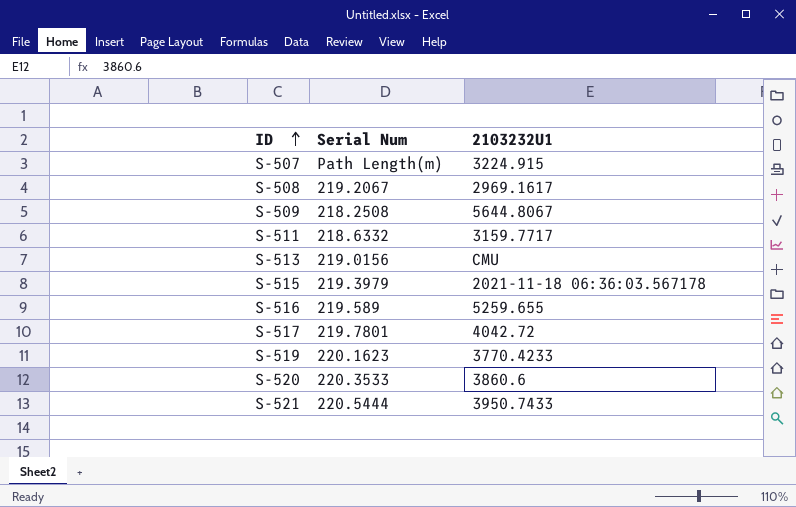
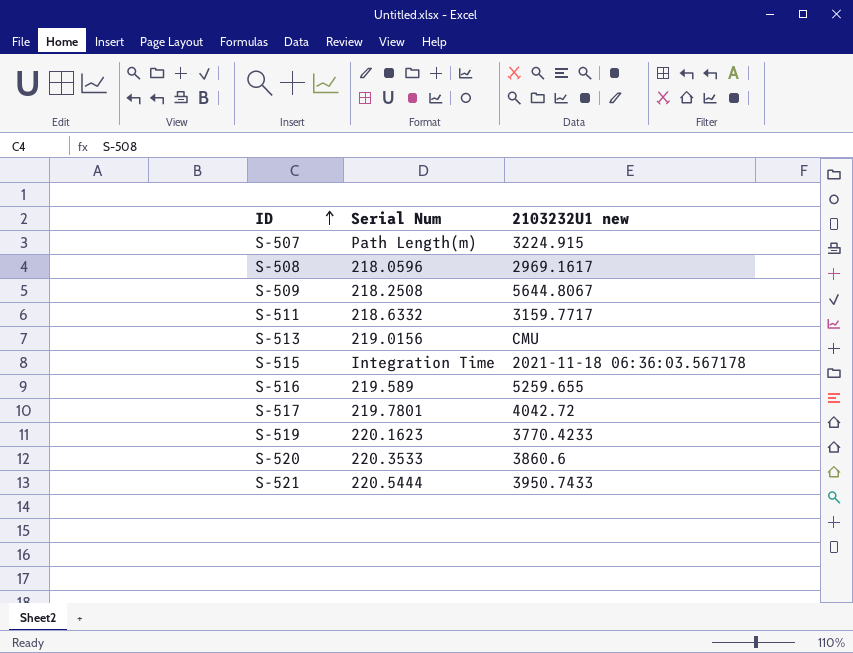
column name: 2103232U1 -> 2103232U1 new
S-508 | Serial Num: 219.2067 -> 218.0596
S-515 | Serial Num: 219.3979 -> Integration Time

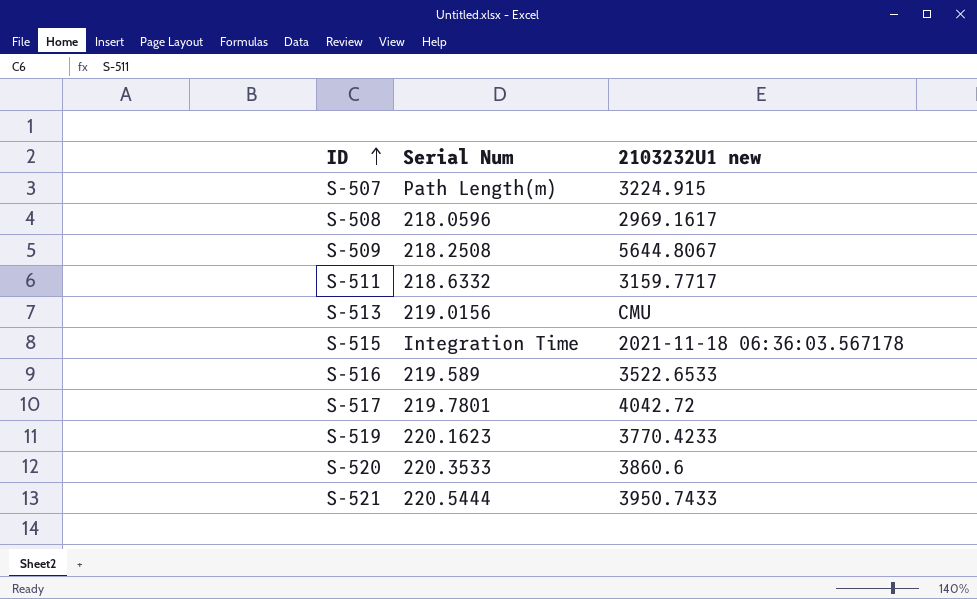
S-516 | 2103232U1 new: 5259.655 -> 3522.6533

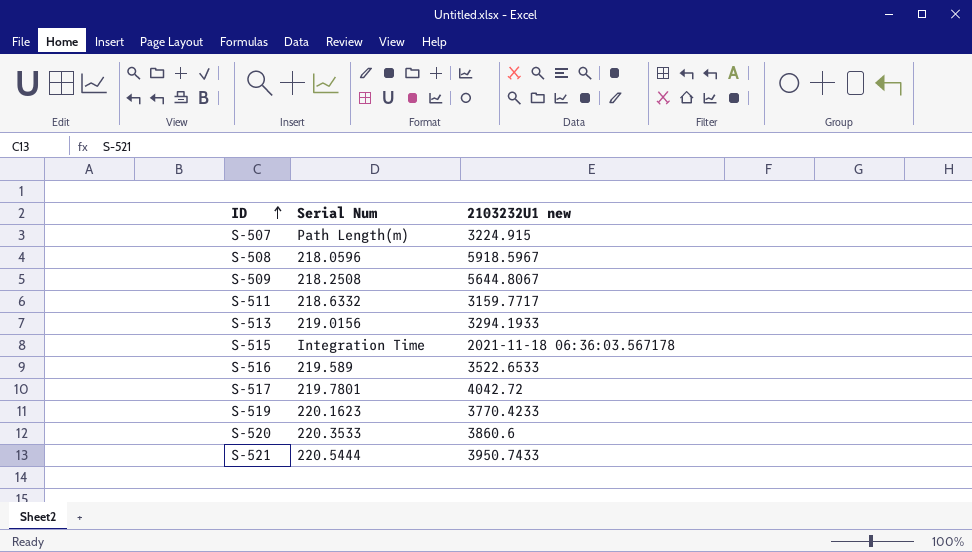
S-508 | 2103232U1 new: 2969.1617 -> 5918.5967
S-513 | 2103232U1 new: CMU -> 3294.1933

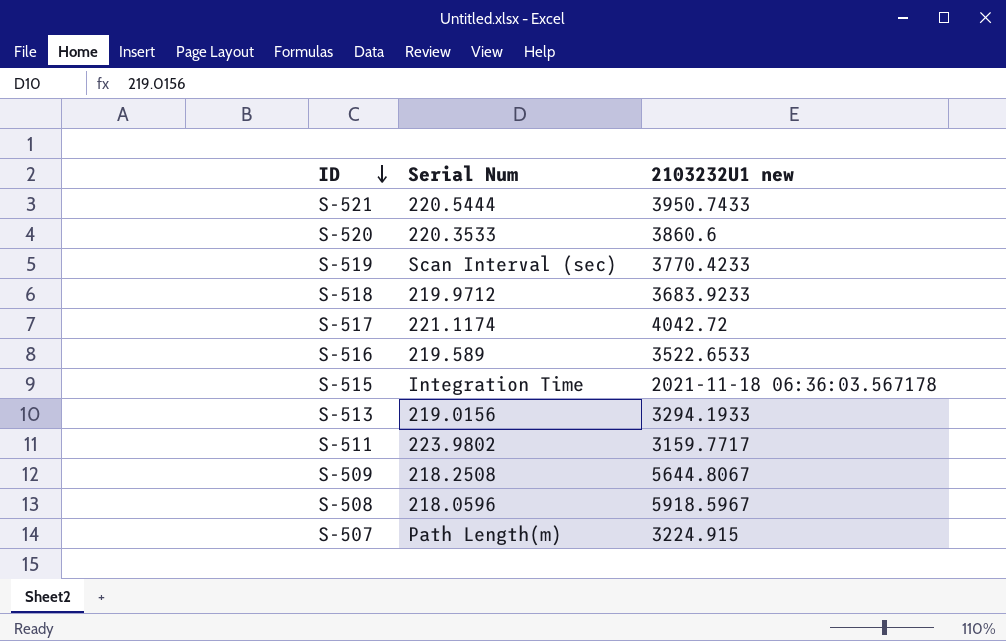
row order: ID ascending -> ID descending
S-519 | Serial Num: 220.1623 -> Scan Interval (sec)
row S-518: none -> 219.9712 | 3683.9233
S-517 | Serial Num: 219.7801 -> 221.1174
S-511 | Serial Num: 218.6332 -> 223.9802

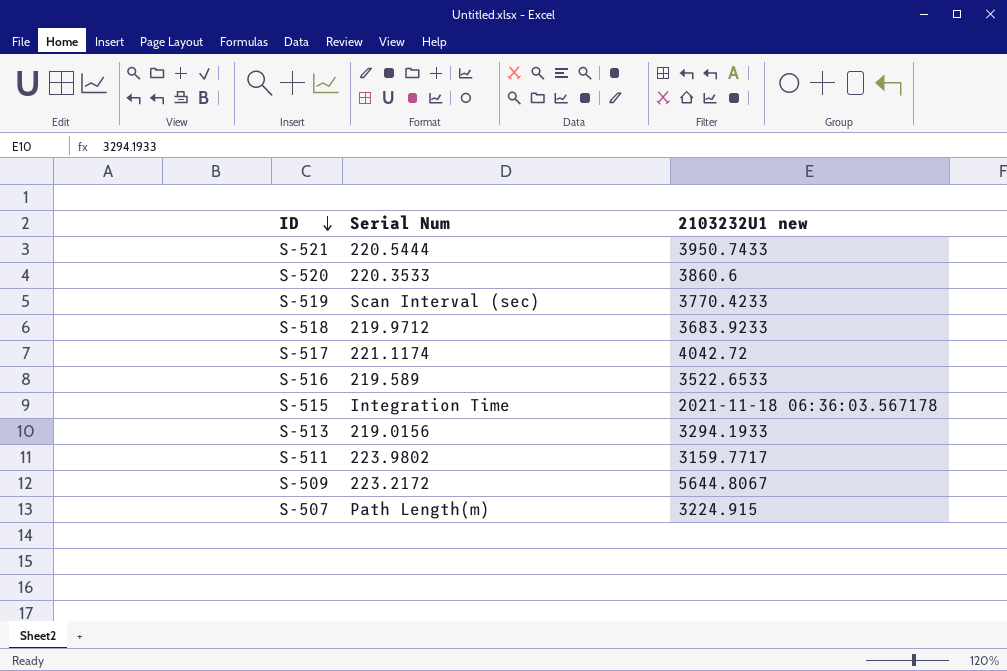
row S-508: 218.0596 | 5918.5967 -> none
S-509 | Serial Num: 218.2508 -> 223.2172

